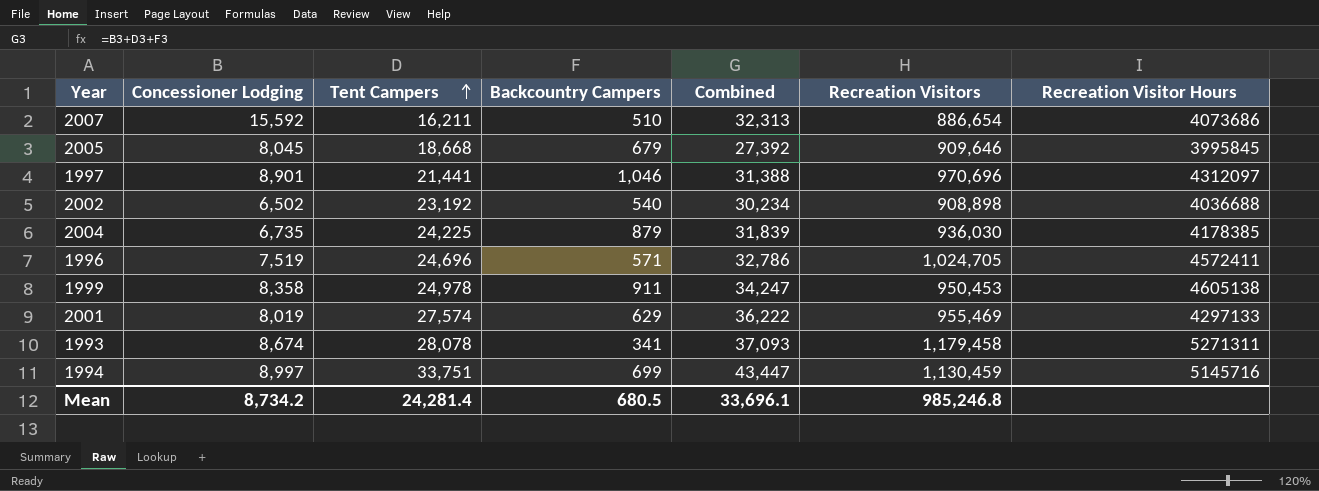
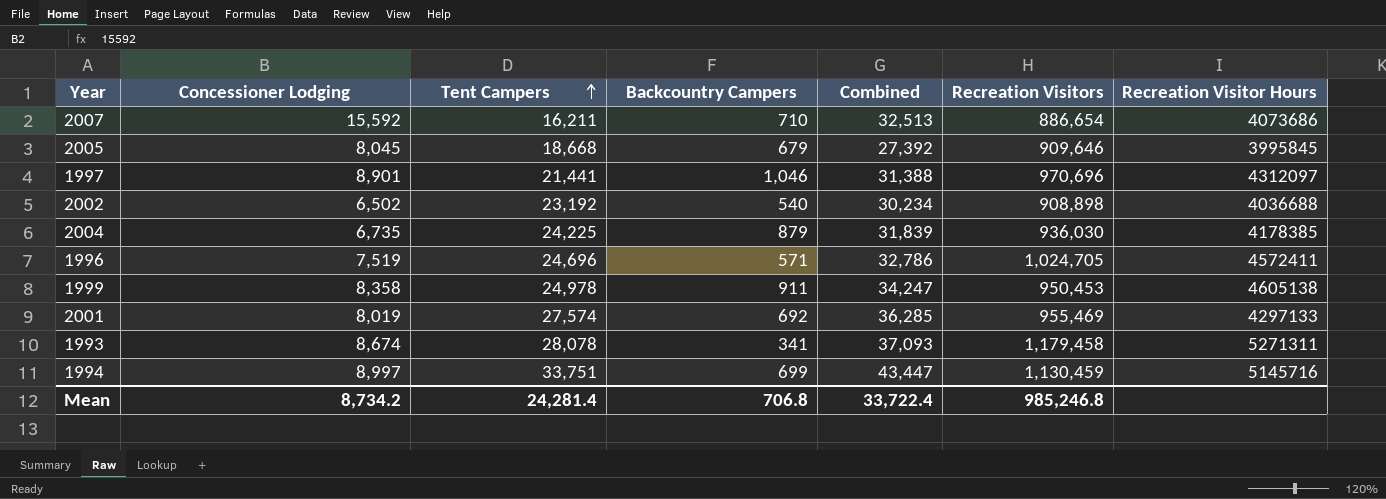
2007 | Backcountry Campers: 510 -> 710
2007 | Combined: 32,313 -> 32,513
2001 | Backcountry Campers: 629 -> 692
2001 | Combined: 36,222 -> 36,285
Mean | Backcountry Campers: 680.5 -> 706.8
Mean | Combined: 33,696.1 -> 33,722.4

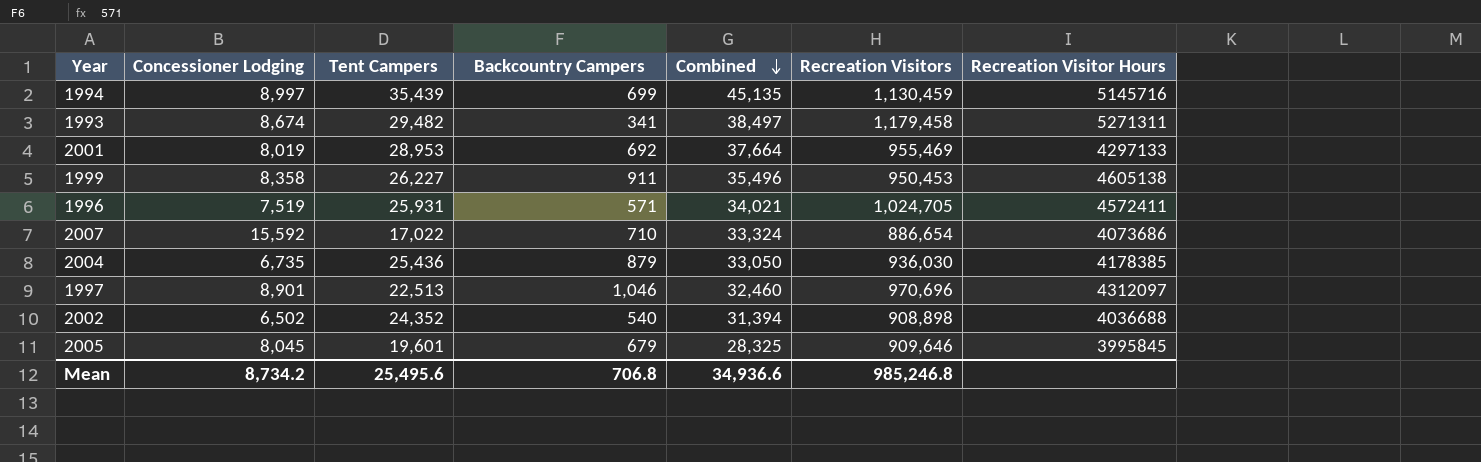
row order: Tent Campers ascending -> Combined descending
1994 | Tent Campers: 33,751 -> 35,439
1994 | Combined: 43,447 -> 45,135
1993 | Tent Campers: 28,078 -> 29,482
1993 | Combined: 37,093 -> 38,497
2001 | Tent Campers: 27,574 -> 28,953
2001 | Combined: 36,285 -> 37,664
1999 | Tent Campers: 24,978 -> 26,227
1999 | Combined: 34,247 -> 35,496
1996 | Tent Campers: 24,696 -> 25,931
1996 | Combined: 32,786 -> 34,021
2007 | Tent Campers: 16,211 -> 17,022
2007 | Combined: 32,513 -> 33,324
2004 | Tent Campers: 24,225 -> 25,436
2004 | Combined: 31,839 -> 33,050
1997 | Tent Campers: 21,441 -> 22,513
1997 | Combined: 31,388 -> 32,460
2002 | Tent Campers: 23,192 -> 24,352
2002 | Combined: 30,234 -> 31,394
2005 | Tent Campers: 18,668 -> 19,601
2005 | Combined: 27,392 -> 28,325
Mean | Tent Campers: 24,281.4 -> 25,495.6
Mean | Combined: 33,722.4 -> 34,936.6

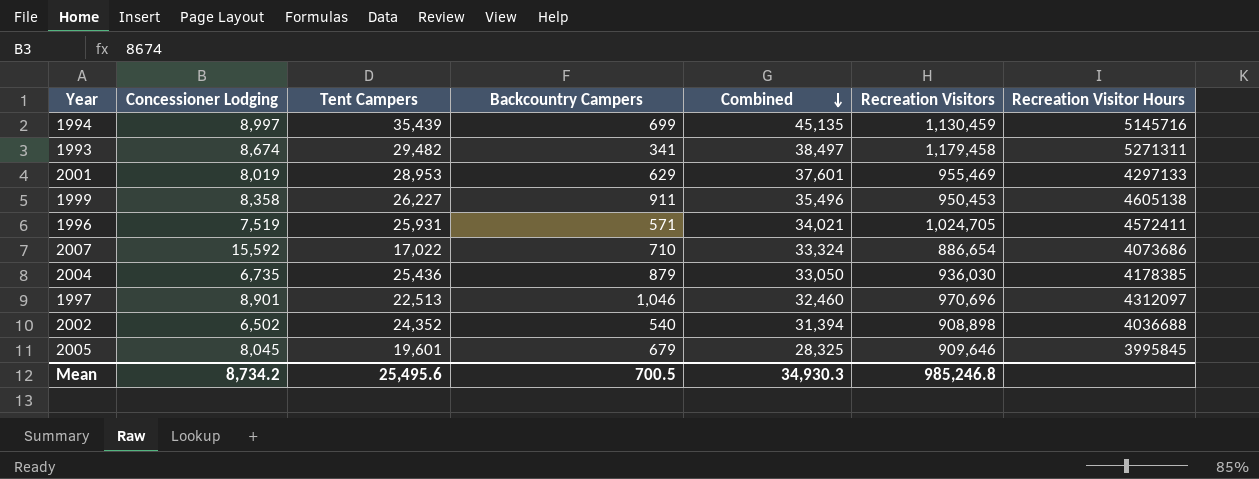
2001 | Backcountry Campers: 692 -> 629
2001 | Combined: 37,664 -> 37,601
Mean | Backcountry Campers: 706.8 -> 700.5
Mean | Combined: 34,936.6 -> 34,930.3

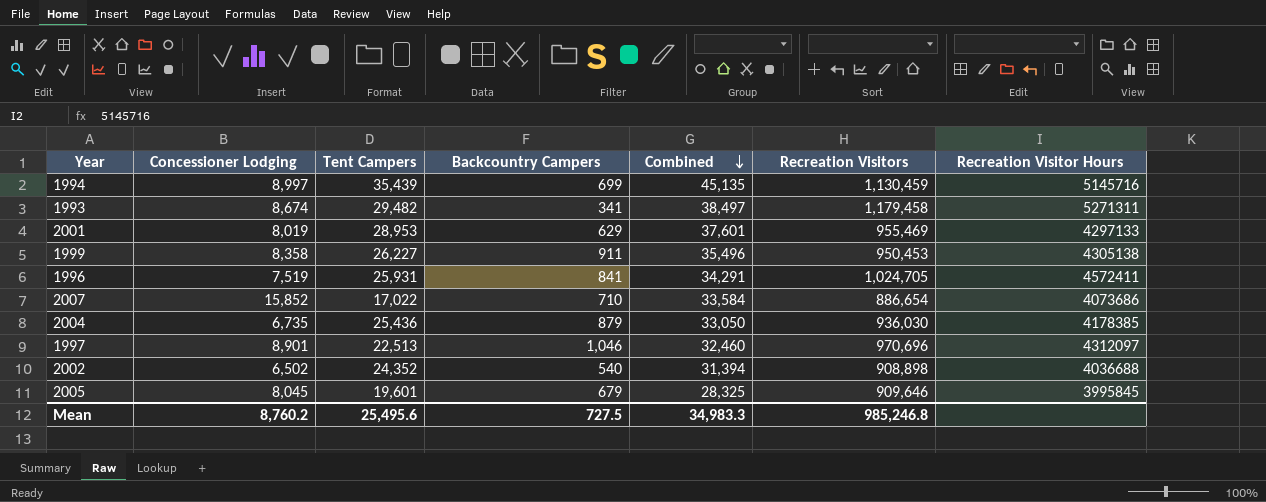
1999 | Recreation Visitor Hours: 4605138 -> 4305138
1996 | Backcountry Campers: 571 -> 841
1996 | Combined: 34,021 -> 34,291
2007 | Concessioner Lodging: 15,592 -> 15,852
2007 | Combined: 33,324 -> 33,584
Mean | Concessioner Lodging: 8,734.2 -> 8,760.2
Mean | Backcountry Campers: 700.5 -> 727.5
Mean | Combined: 34,930.3 -> 34,983.3

